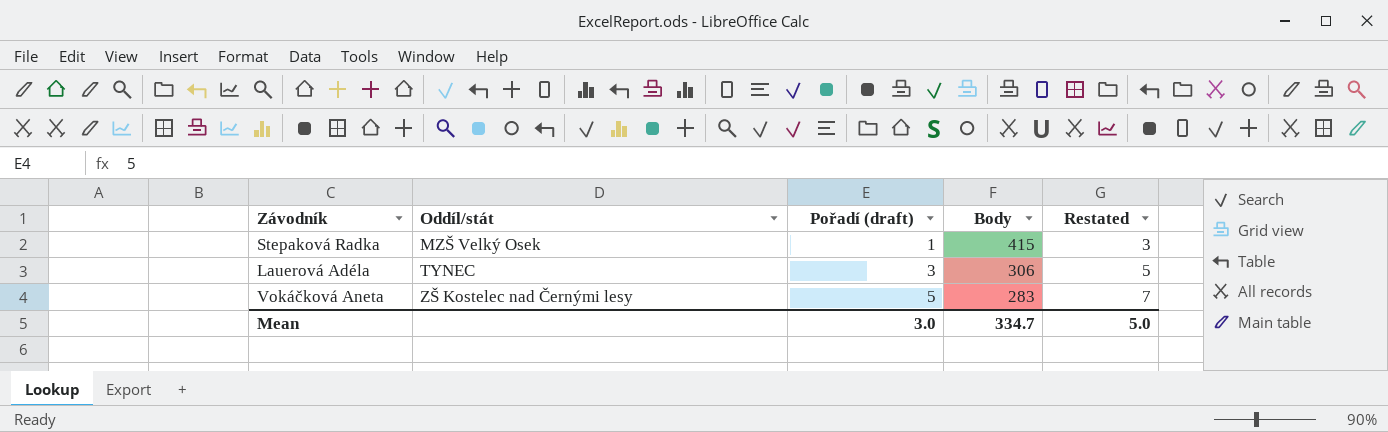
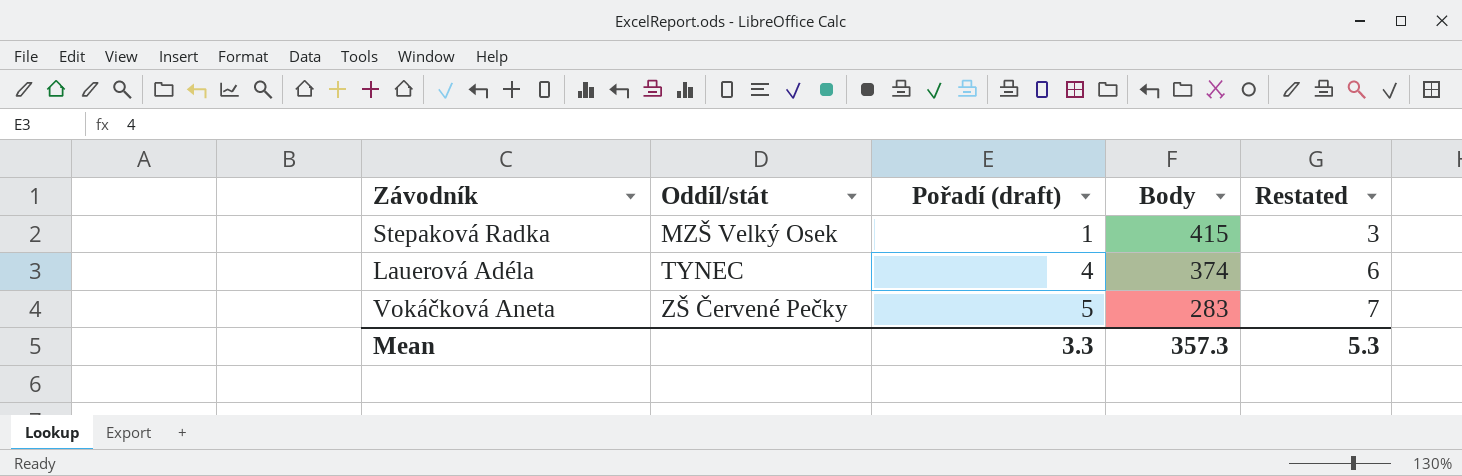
Lauerová Adéla | Pořadí (draft): 3 -> 4
Lauerová Adéla | Body: 306 -> 374
Lauerová Adéla | Restated: 5 -> 6
Vokáčková Aneta | Oddíl/stát: ZŠ Kostelec nad Černými lesy -> ZŠ Červené Pečky
Mean | Pořadí (draft): 3.0 -> 3.3
Mean | Body: 334.7 -> 357.3
Mean | Restated: 5.0 -> 5.3

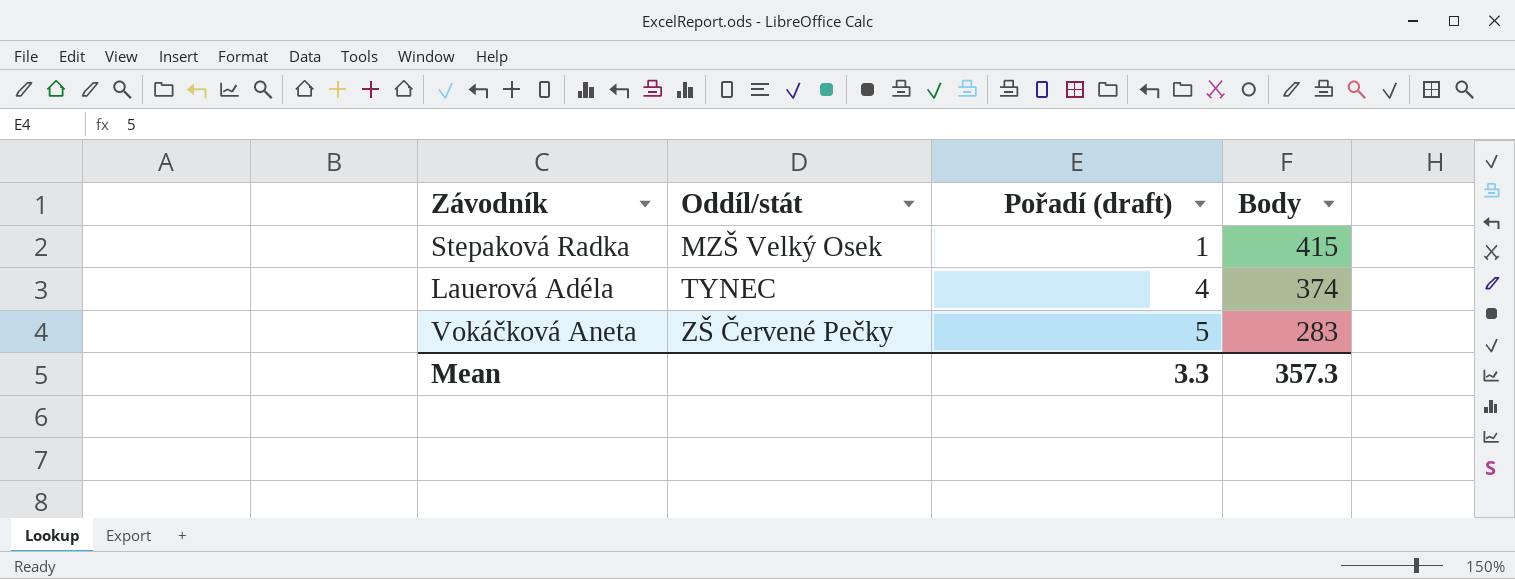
column Restated | formula: [Pořadí (draft)] + 2 -> none

